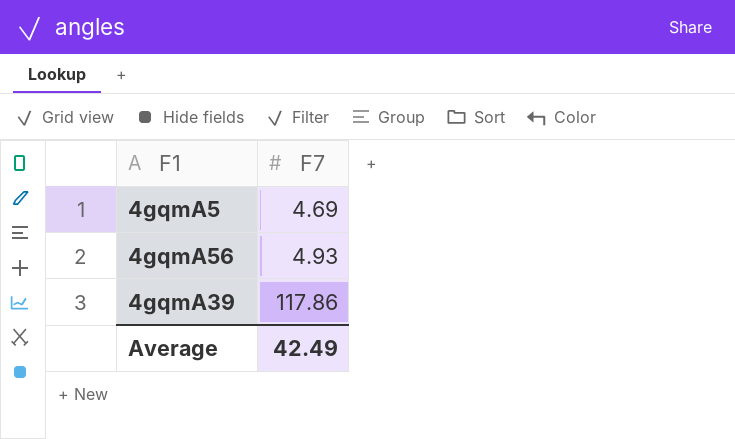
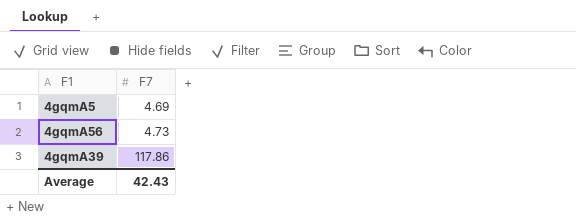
4gqmA56 | F7: 4.93 -> 4.73
Average | F7: 42.49 -> 42.43

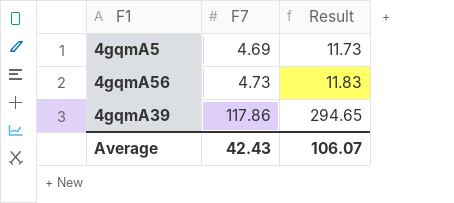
column Result | formula: none -> [F7] * 2.5

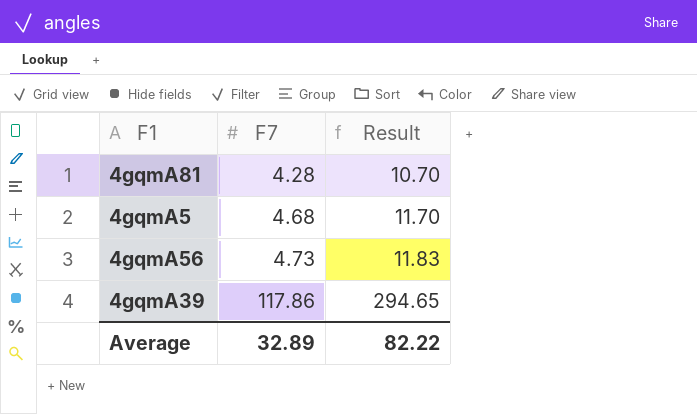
row 4gqmA81: none -> 4.28 | 10.70
4gqmA5 | F7: 4.69 -> 4.68
4gqmA5 | Result: 11.73 -> 11.70
Average | F7: 42.43 -> 32.89
Average | Result: 106.07 -> 82.22

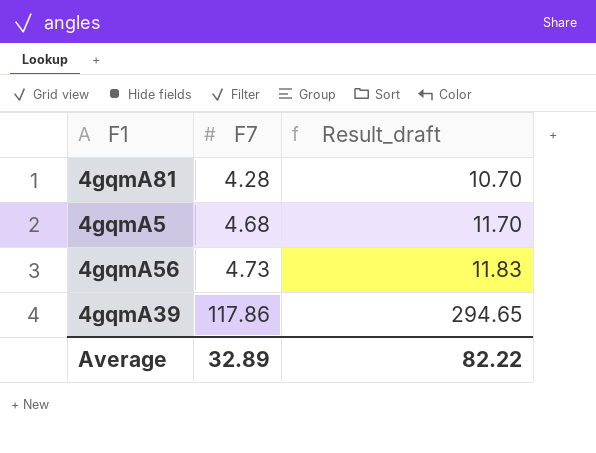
column name: Result -> Result_draft

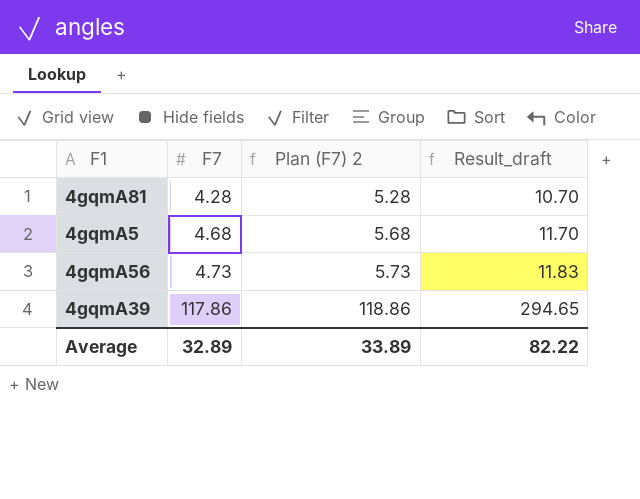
column Plan (F7) 2 | formula: none -> [F7] + 1

